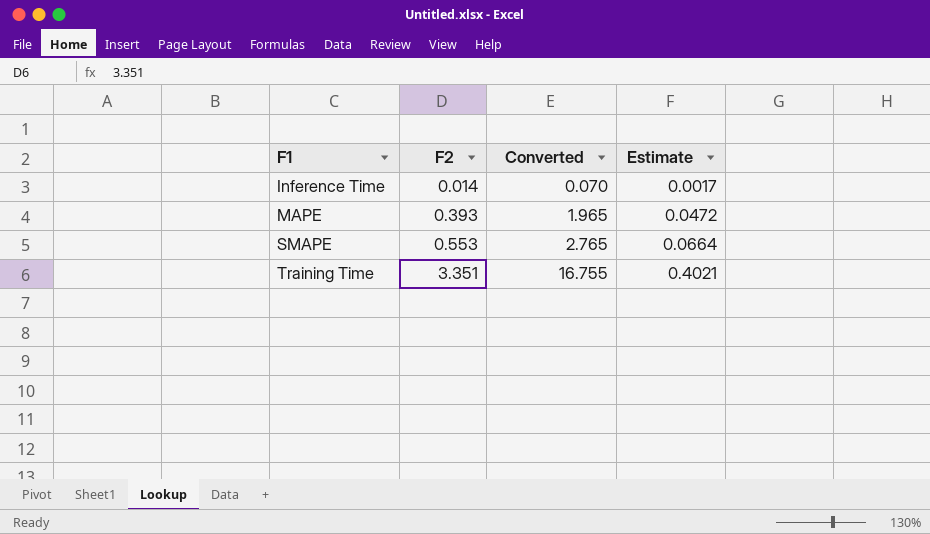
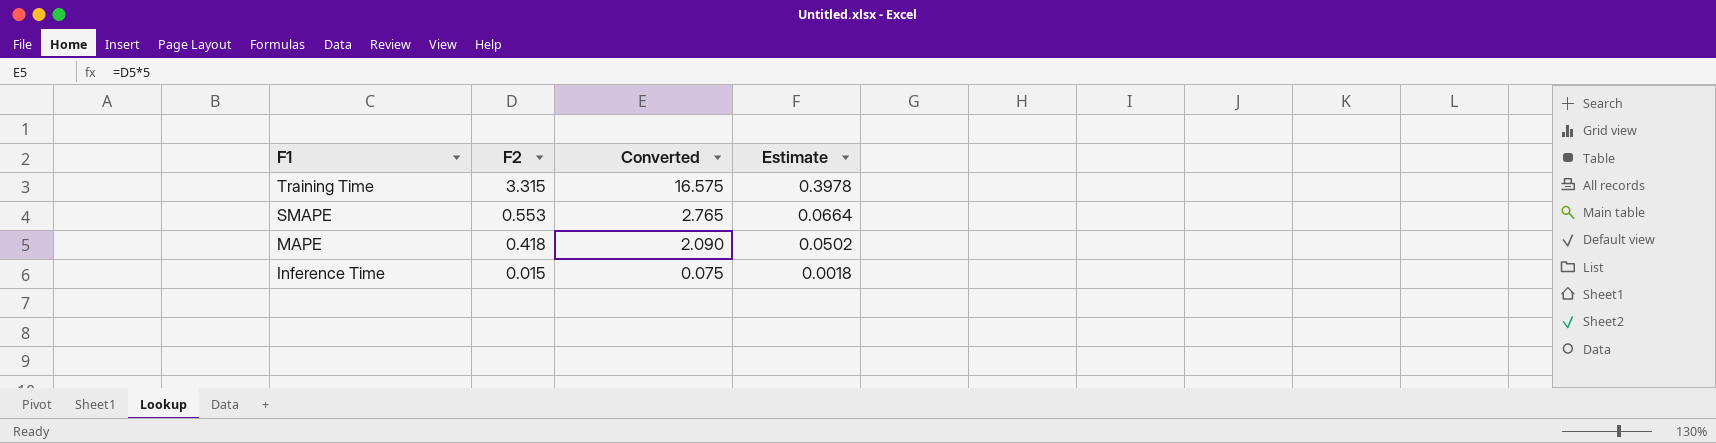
row order: F1 ascending -> F1 descending
Training Time | F2: 3.351 -> 3.315
Training Time | Converted: 16.755 -> 16.575
Training Time | Estimate: 0.4021 -> 0.3978
MAPE | F2: 0.393 -> 0.418
MAPE | Converted: 1.965 -> 2.090
MAPE | Estimate: 0.0472 -> 0.0502
Inference Time | F2: 0.014 -> 0.015
Inference Time | Converted: 0.070 -> 0.075
Inference Time | Estimate: 0.0017 -> 0.0018

